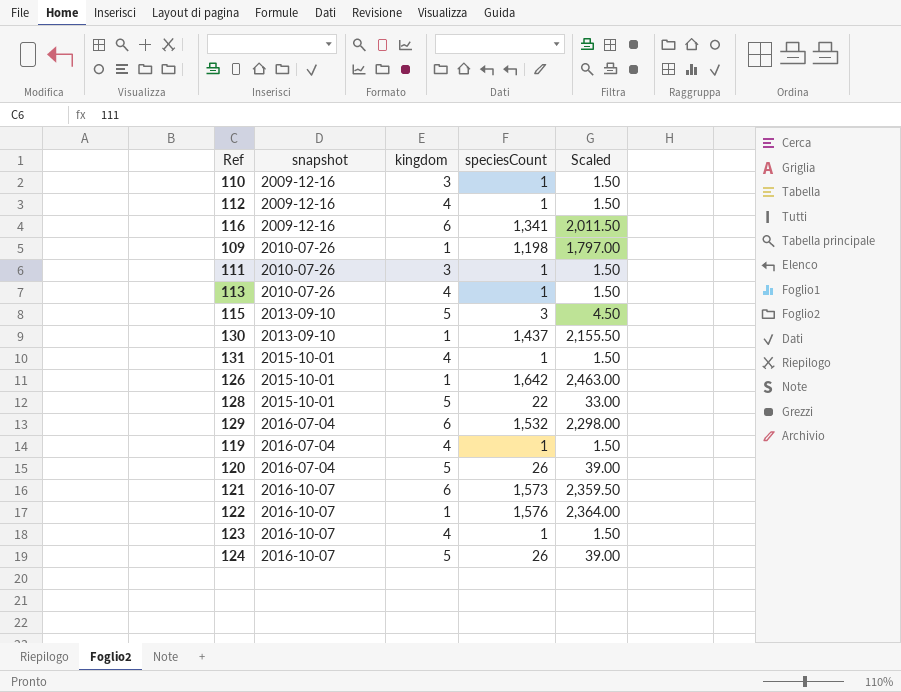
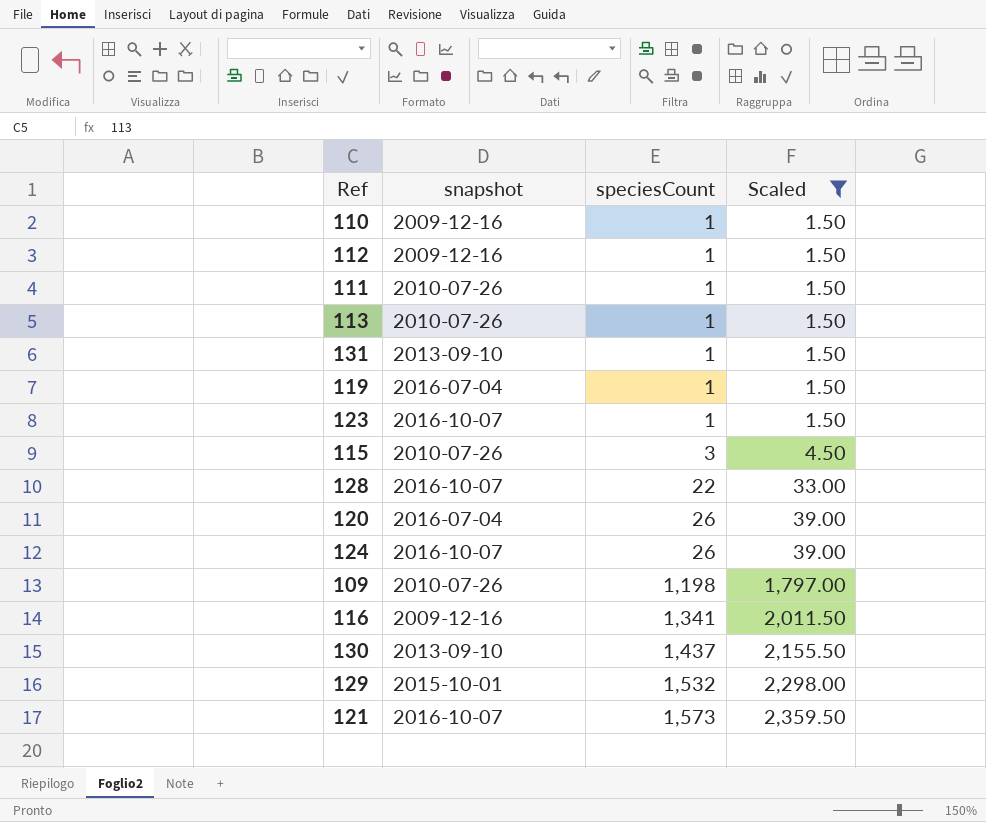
filter: none -> Scaled <= 2,359.50
row order: snapshot ascending -> speciesCount ascending
column kingdom | position: 3 -> none
131 | snapshot: 2015-10-01 -> 2013-09-10
115 | snapshot: 2013-09-10 -> 2010-07-26
128 | snapshot: 2015-10-01 -> 2016-10-07
129 | snapshot: 2016-07-04 -> 2015-10-01

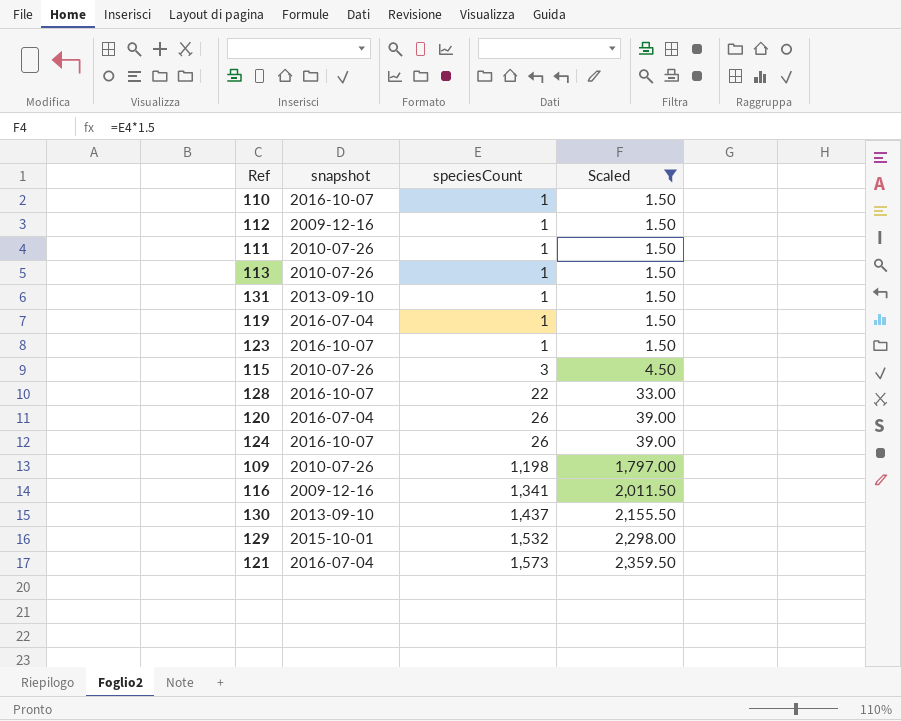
110 | snapshot: 2009-12-16 -> 2016-10-07
121 | snapshot: 2016-10-07 -> 2016-07-04

